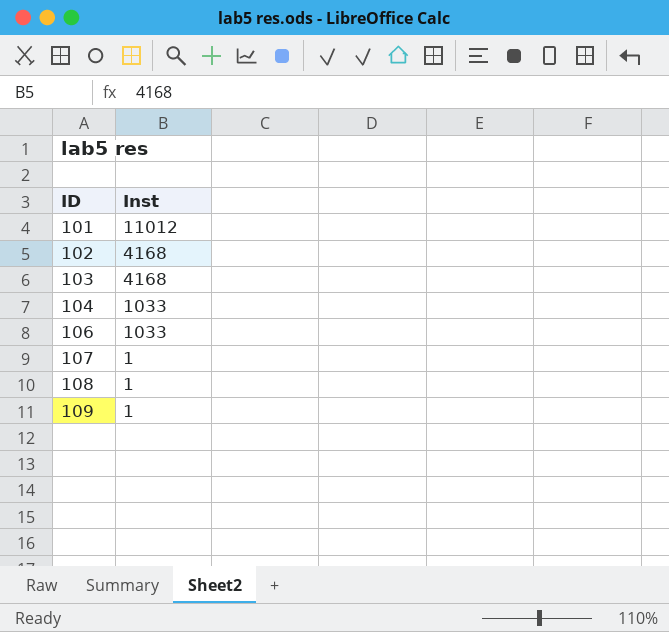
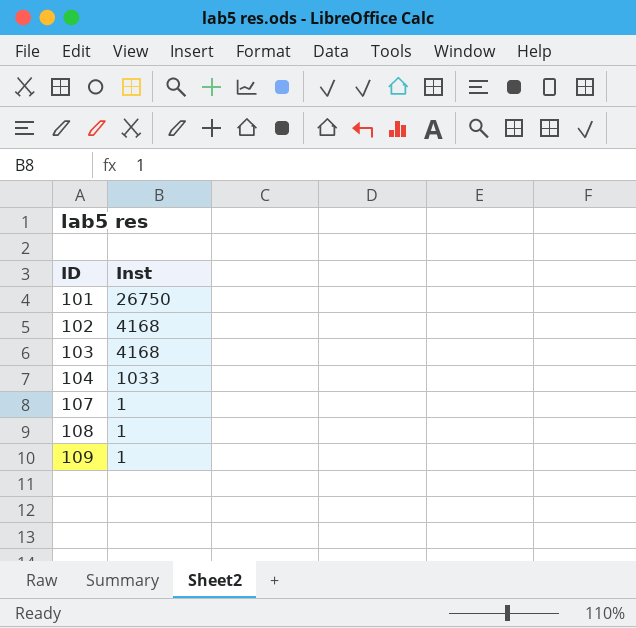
row 106: 1033 -> none
101 | Inst: 11012 -> 26750

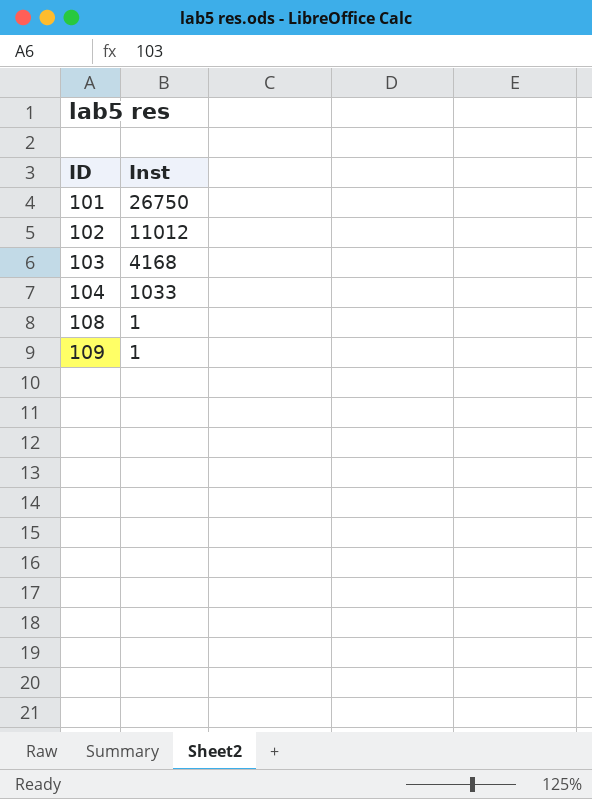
row 107: 1 -> none
102 | Inst: 4168 -> 11012

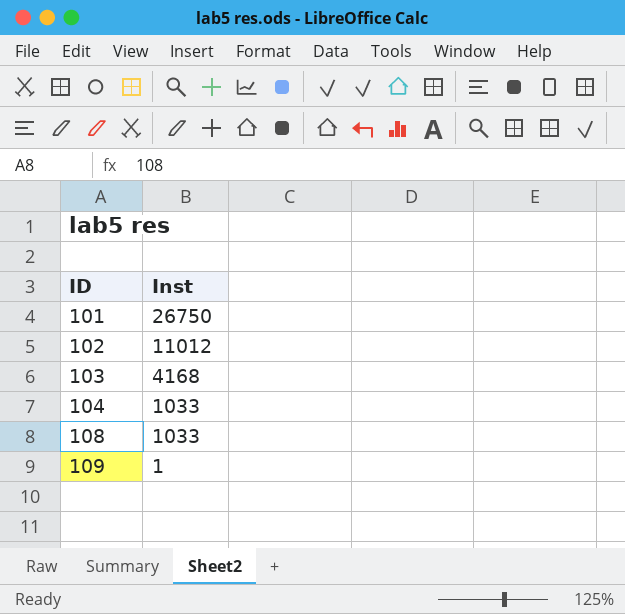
108 | Inst: 1 -> 1033

